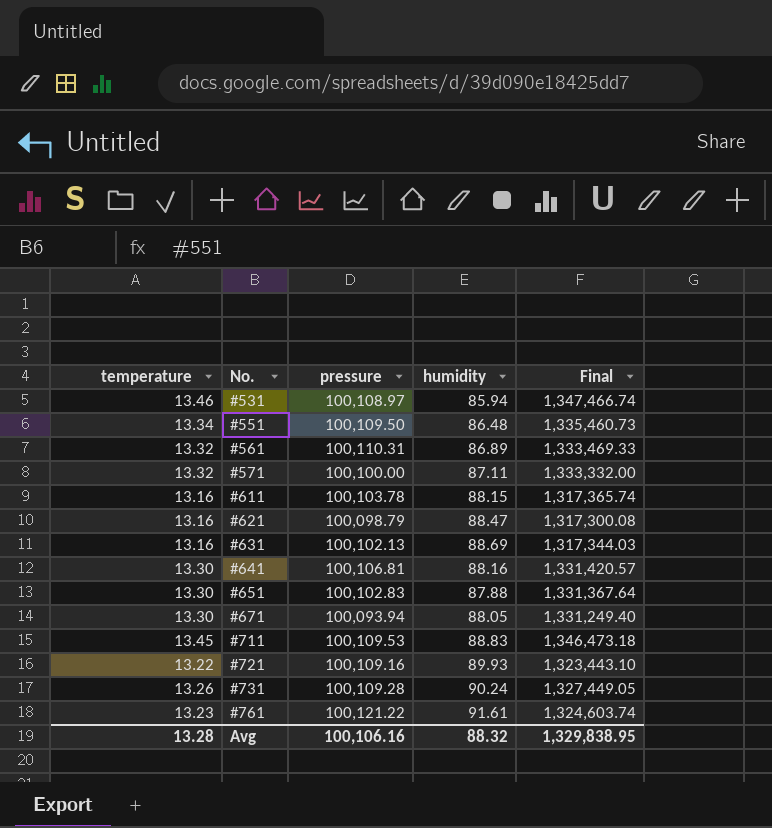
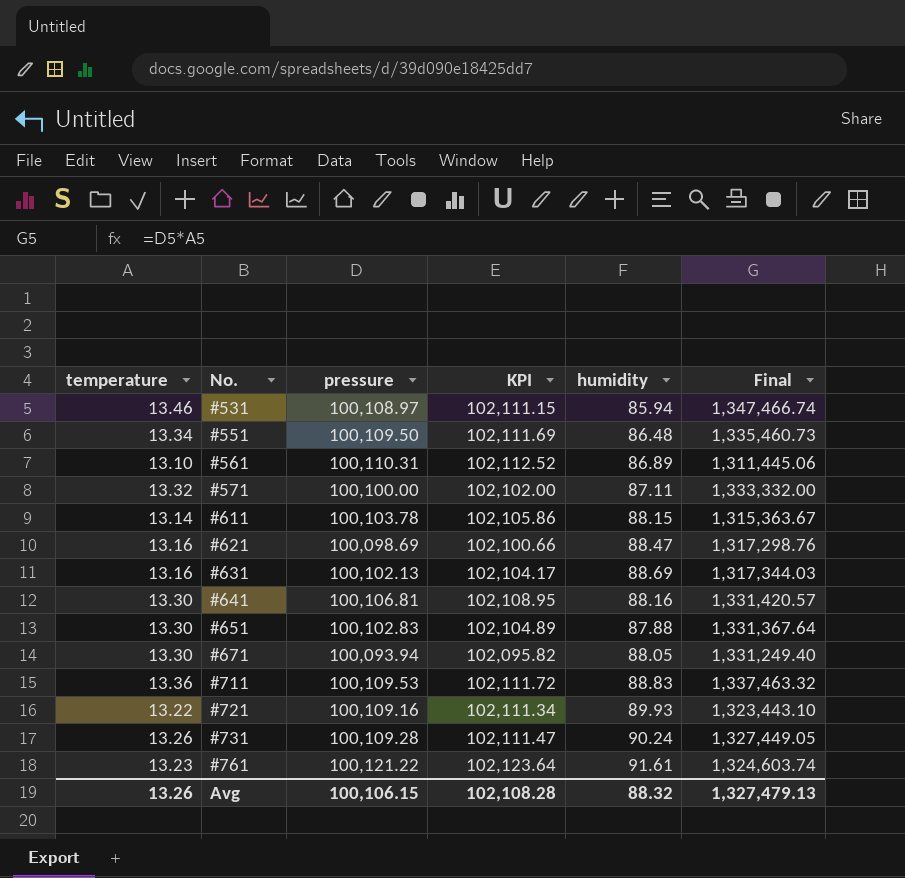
column KPI | formula: none -> [pressure] * 1.02
#561 | temperature: 13.32 -> 13.10
#561 | Final: 1,333,469.33 -> 1,311,445.06
#611 | temperature: 13.16 -> 13.14
#611 | Final: 1,317,365.74 -> 1,315,363.67
#621 | pressure: 100,098.79 -> 100,098.69
#621 | Final: 1,317,300.08 -> 1,317,298.76
#711 | temperature: 13.45 -> 13.36
#711 | Final: 1,346,473.18 -> 1,337,463.32
Avg | temperature: 13.28 -> 13.26
Avg | pressure: 100,106.16 -> 100,106.15
Avg | Final: 1,329,838.95 -> 1,327,479.13

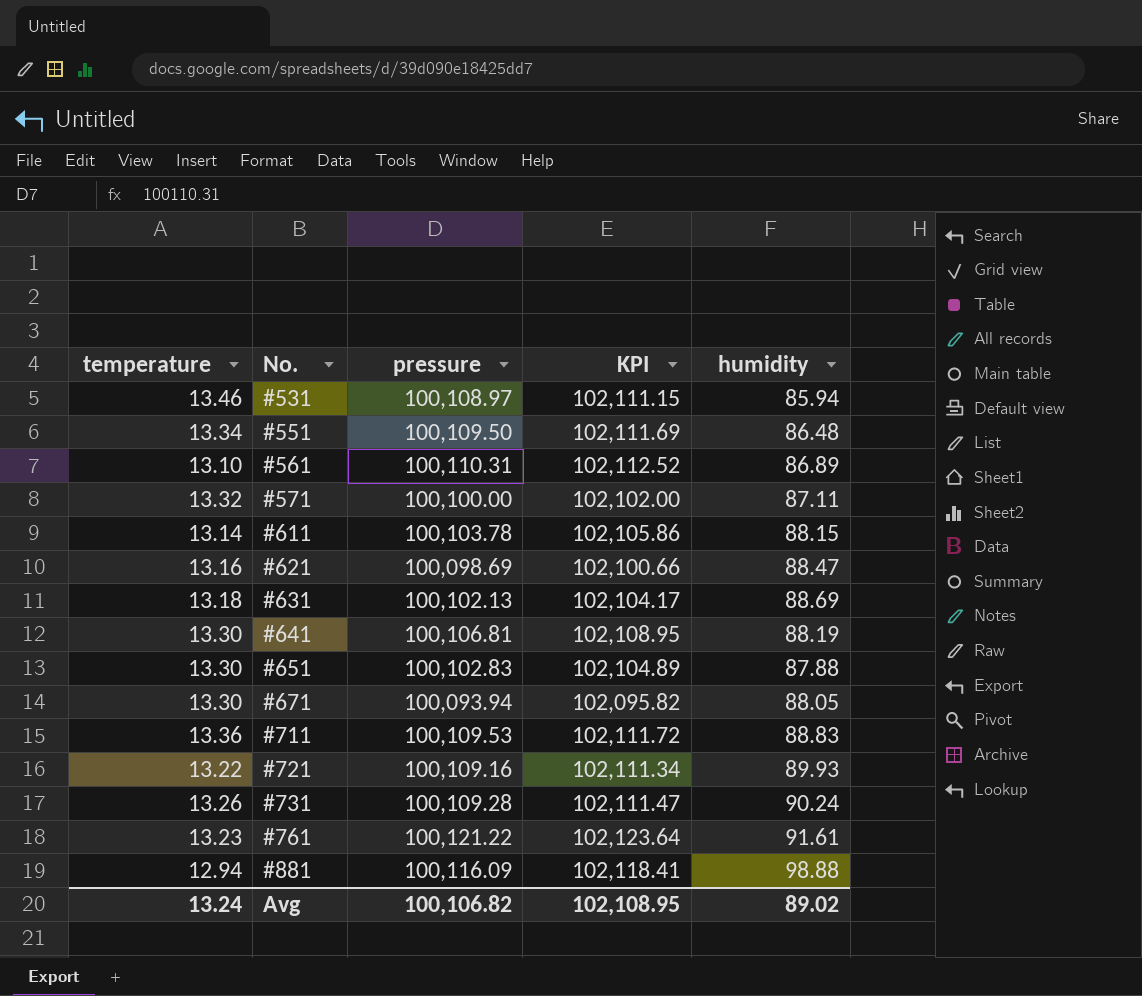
column Final | formula: [temperature] * [pressure] -> none
#631 | temperature: 13.16 -> 13.18
#641 | humidity: 88.16 -> 88.19
row #881: none -> 12.94 | 100,116.09 | 102,118.41 | 98.88
Avg | temperature: 13.26 -> 13.24
Avg | pressure: 100,106.15 -> 100,106.82
Avg | KPI: 102,108.28 -> 102,108.95
Avg | humidity: 88.32 -> 89.02

